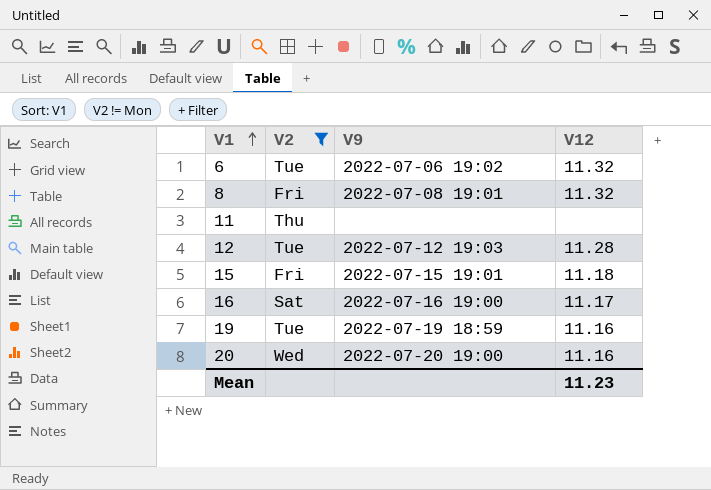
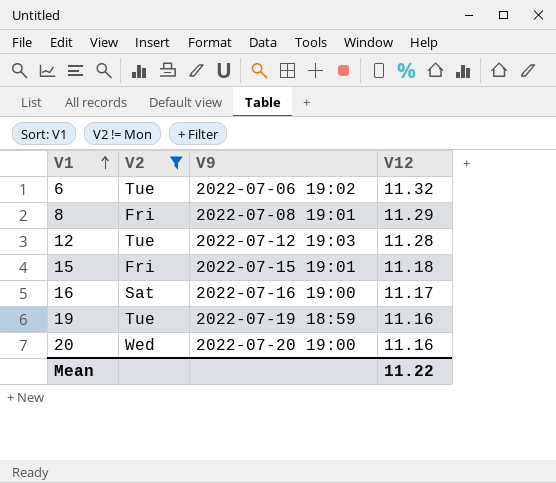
row 11: Thu | none | none -> none
8 | V12: 11.32 -> 11.29
Mean | V12: 11.23 -> 11.22

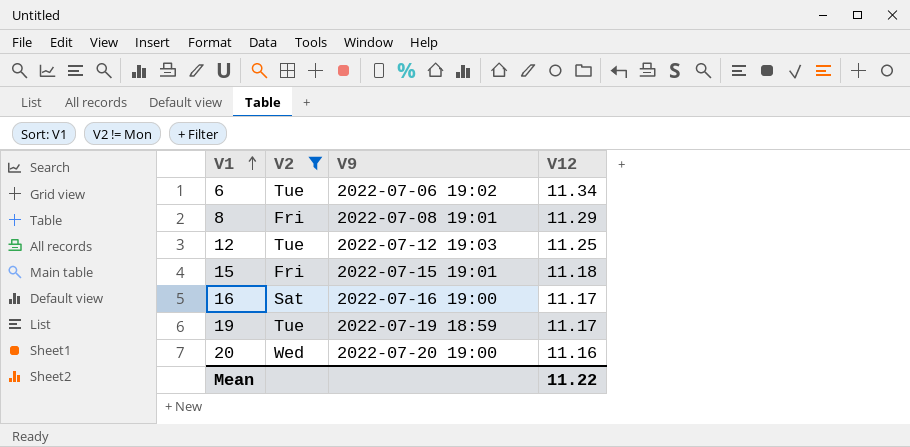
6 | V12: 11.32 -> 11.34
12 | V12: 11.28 -> 11.25
19 | V12: 11.16 -> 11.17

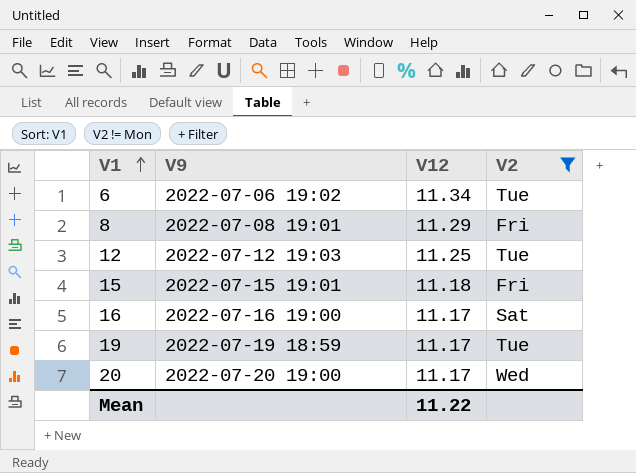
column V2 | position: 2 -> 4
20 | V12: 11.16 -> 11.17

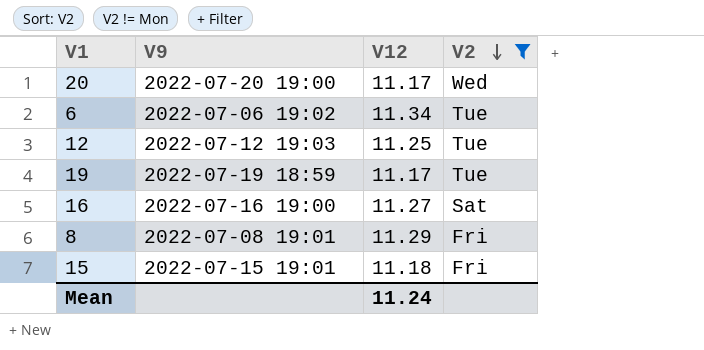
row order: V1 ascending -> V2 descending
16 | V12: 11.17 -> 11.27
Mean | V12: 11.22 -> 11.24

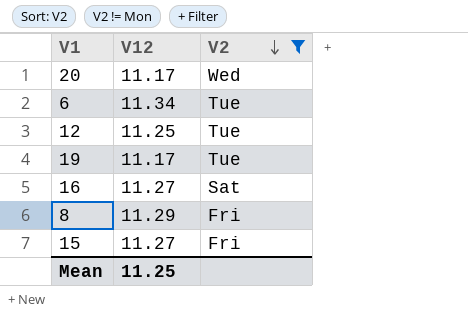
column V9 | position: 2 -> none
15 | V12: 11.18 -> 11.27
Mean | V12: 11.24 -> 11.25

